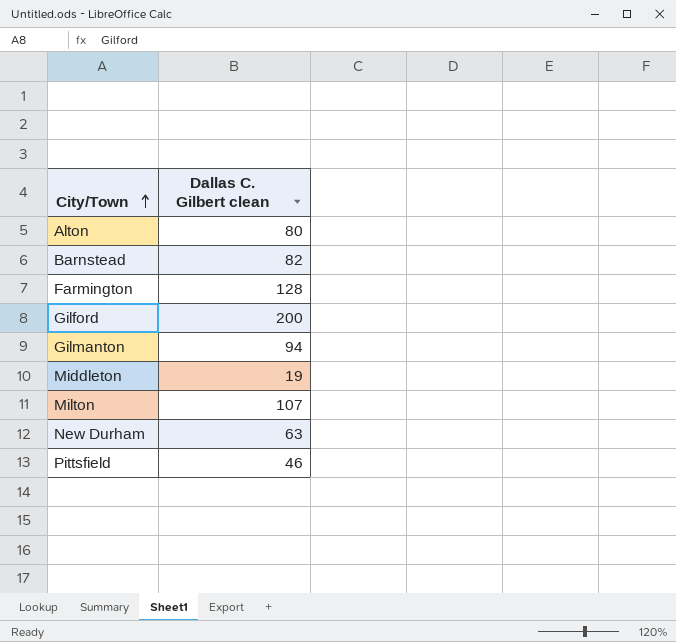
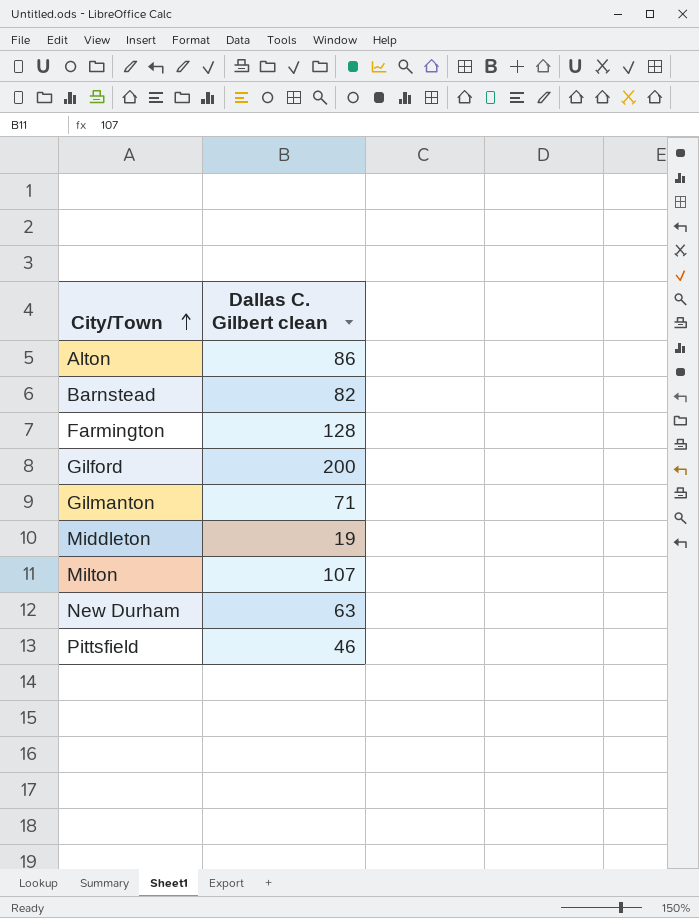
Alton | Dallas C. Gilbert clean: 80 -> 86
Gilmanton | Dallas C. Gilbert clean: 94 -> 71

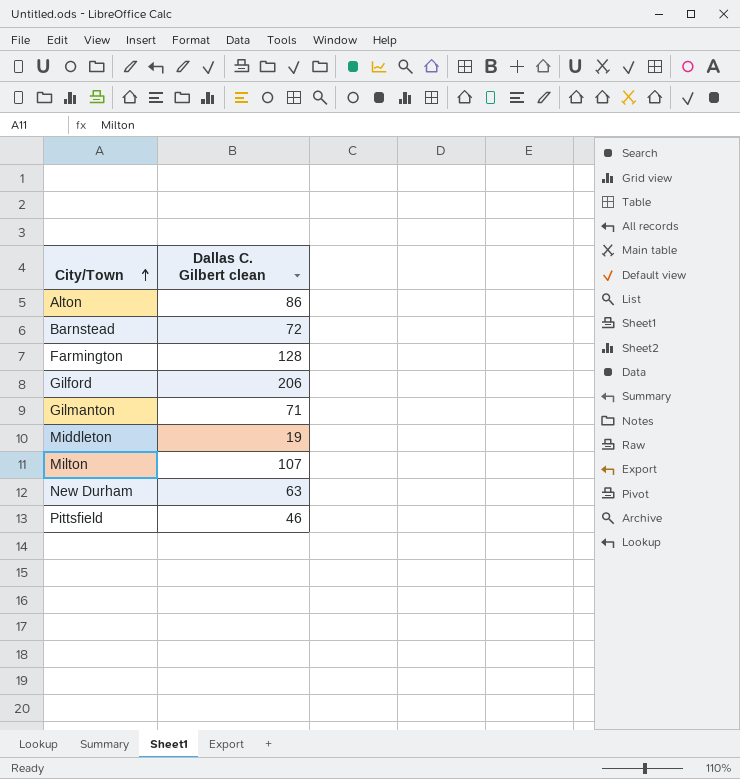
Barnstead | Dallas C. Gilbert clean: 82 -> 72
Gilford | Dallas C. Gilbert clean: 200 -> 206

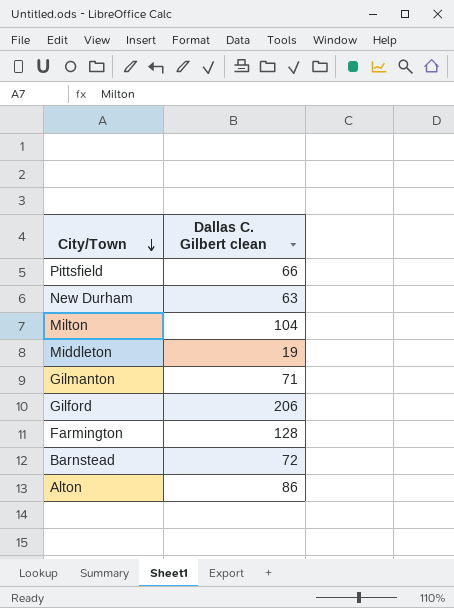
row order: City/Town ascending -> City/Town descending
Pittsfield | Dallas C. Gilbert clean: 46 -> 66
Milton | Dallas C. Gilbert clean: 107 -> 104

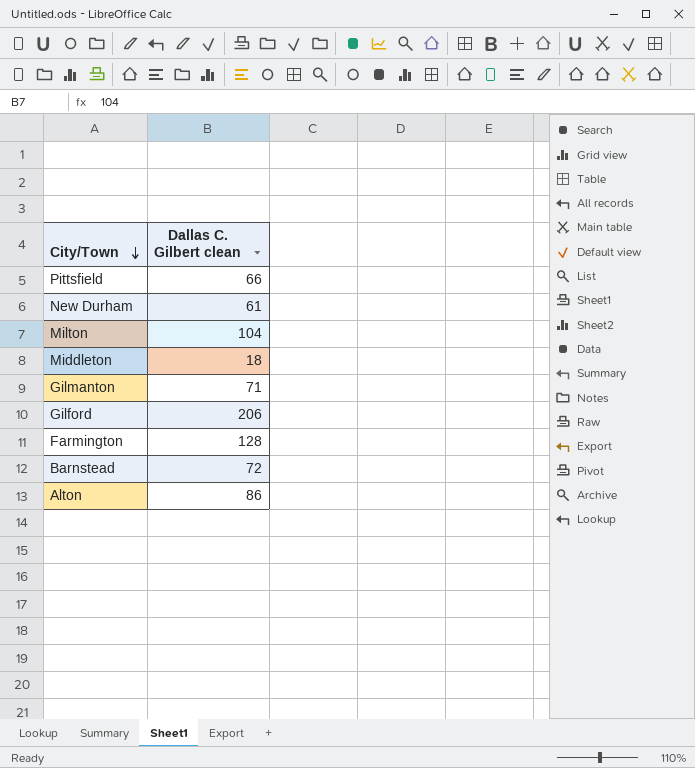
New Durham | Dallas C. Gilbert clean: 63 -> 61
Middleton | Dallas C. Gilbert clean: 19 -> 18

